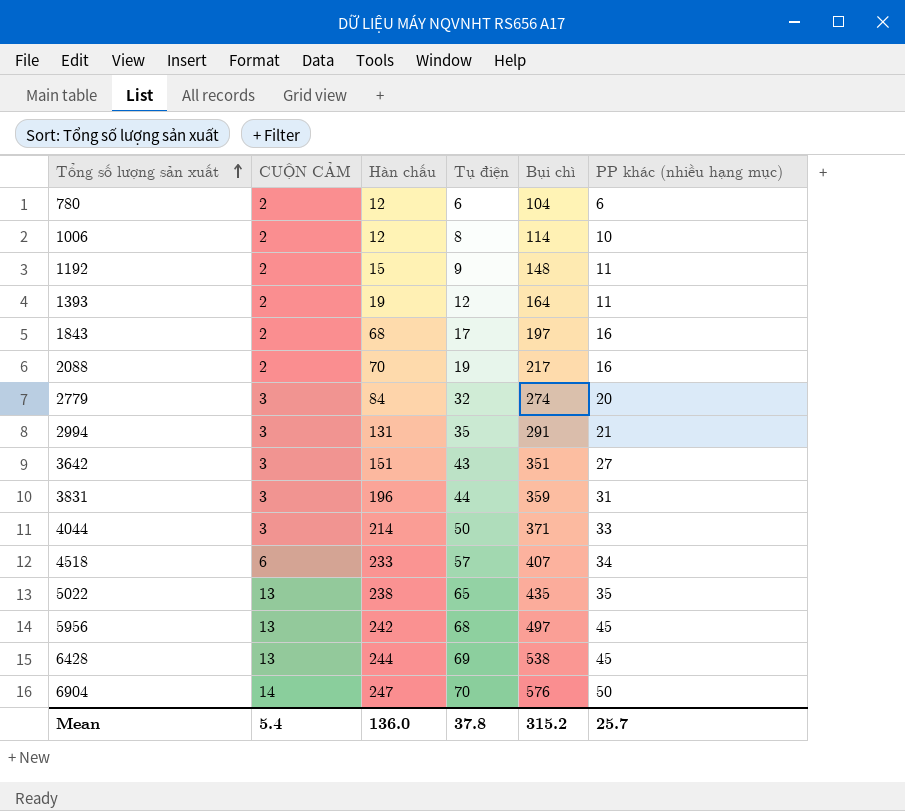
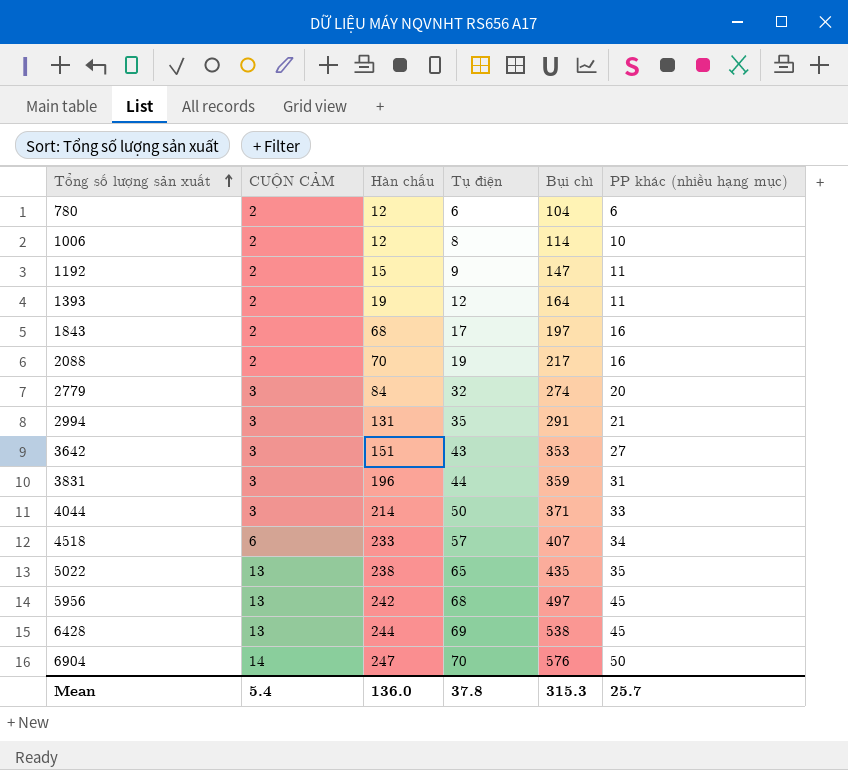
1192 | Bụi chì: 148 -> 147
3642 | Bụi chì: 351 -> 353
Mean | Bụi chì: 315.2 -> 315.3

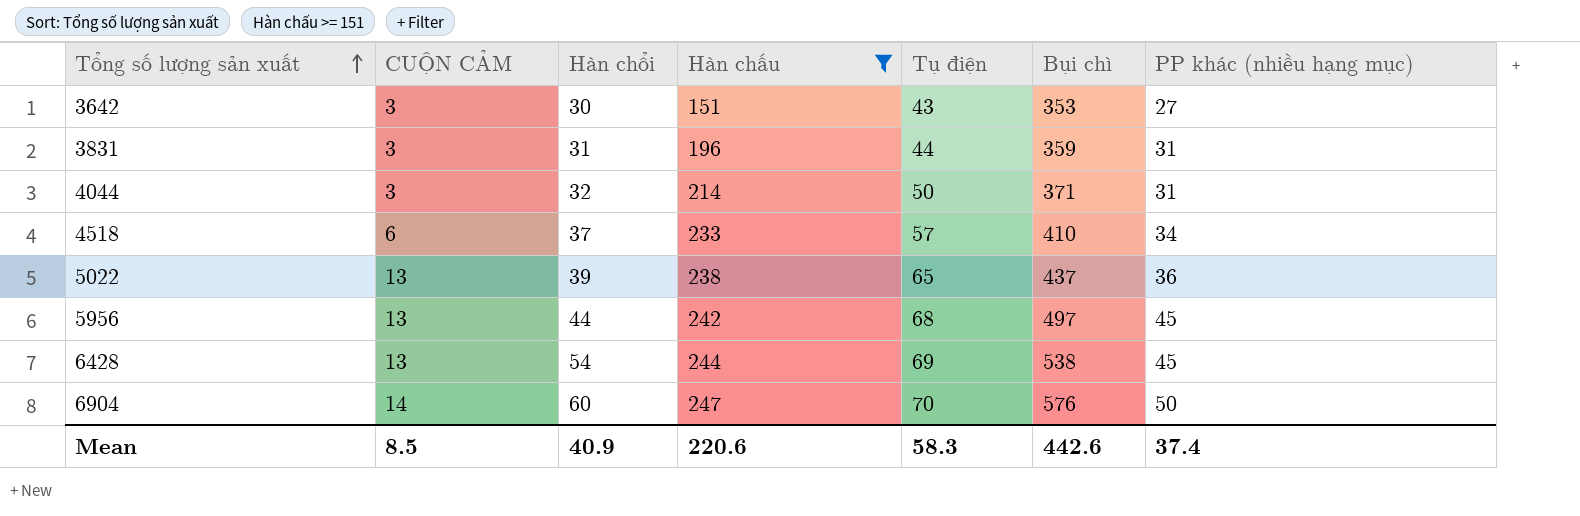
filter: none -> Hàn chấu >= 151
column Hàn chổi | position: none -> 3
4044 | PP khác (nhiều hạng mục): 33 -> 31
4518 | Bụi chì: 407 -> 410
5022 | Bụi chì: 435 -> 437
5022 | PP khác (nhiều hạng mục): 35 -> 36
Mean | CUỘN CẢM: 5.4 -> 8.5
Mean | Hàn chấu: 136.0 -> 220.6
Mean | Tụ điện: 37.8 -> 58.3
Mean | Bụi chì: 315.3 -> 442.6
Mean | PP khác (nhiều hạng mục): 25.7 -> 37.4

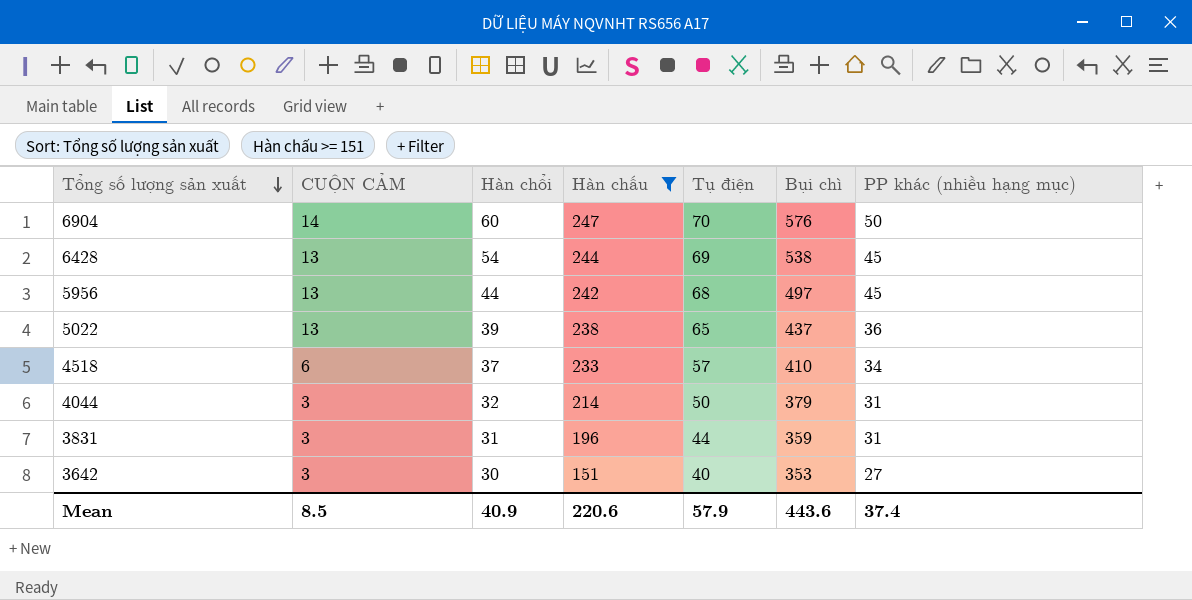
row order: Tổng số lượng sản xuất ascending -> Tổng số lượng sản xuất descending
4044 | Bụi chì: 371 -> 379
3642 | Tụ điện: 43 -> 40
Mean | Tụ điện: 58.3 -> 57.9
Mean | Bụi chì: 442.6 -> 443.6

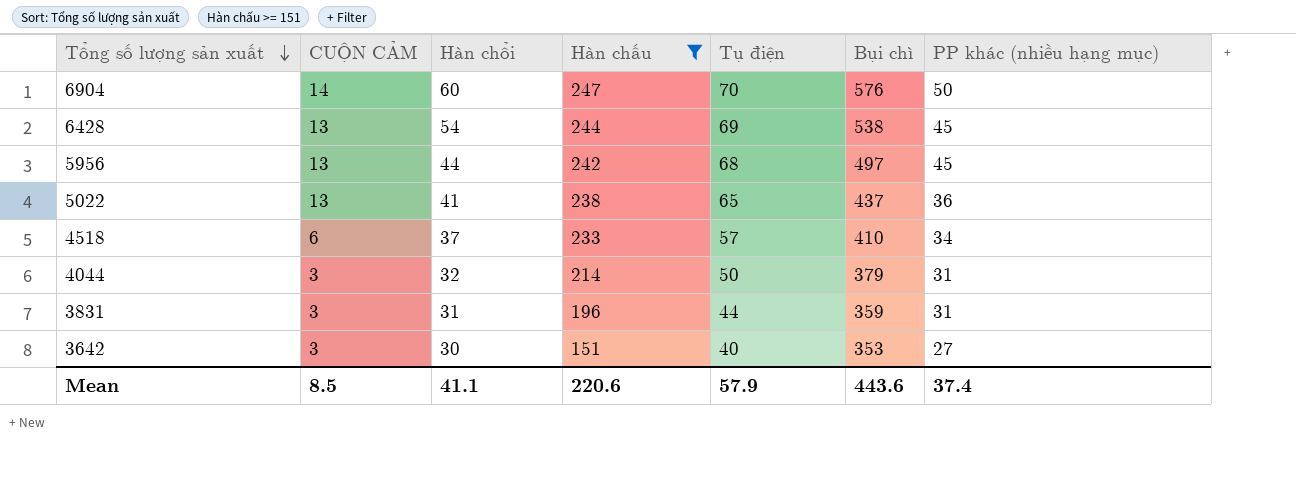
5022 | Hàn chổi: 39 -> 41
Mean | Hàn chổi: 40.9 -> 41.1

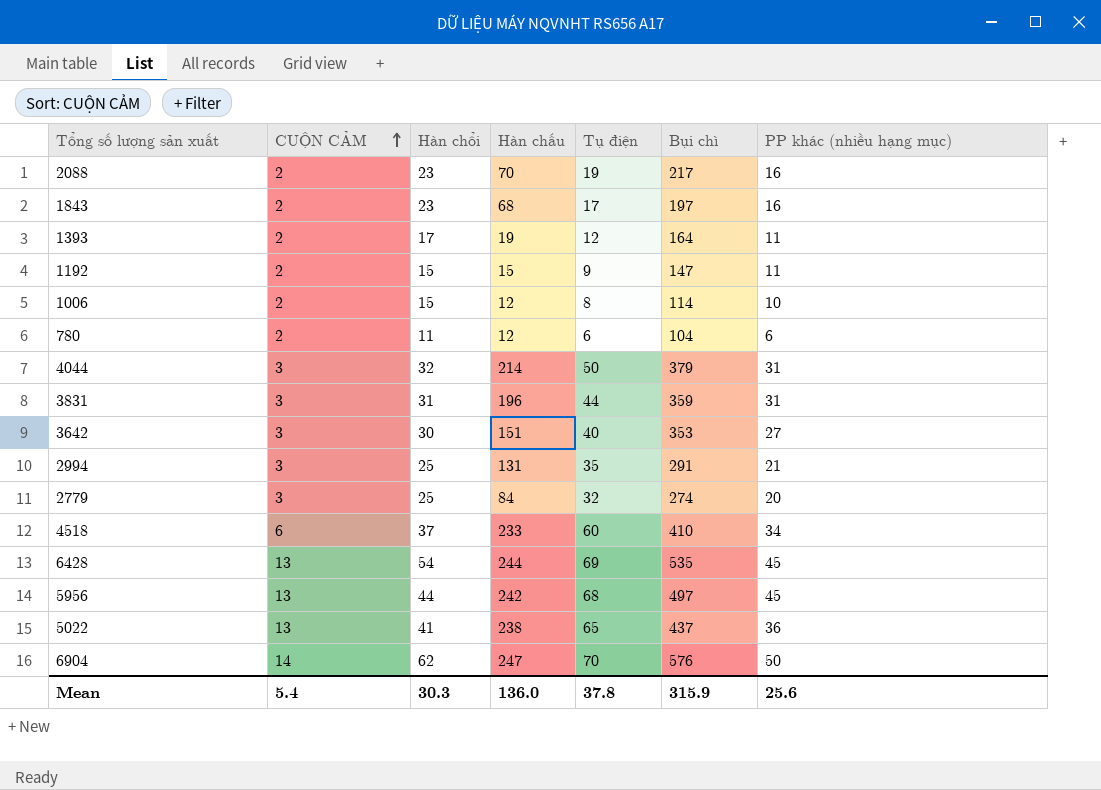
filter: Hàn chấu >= 151 -> none
row order: Tổng số lượng sản xuất descending -> CUỘN CẢM ascending
4518 | Tụ điện: 57 -> 60
6428 | Bụi chì: 538 -> 535
6904 | Hàn chổi: 60 -> 62
Mean | CUỘN CẢM: 8.5 -> 5.4
Mean | Hàn chổi: 41.1 -> 30.3
Mean | Hàn chấu: 220.6 -> 136.0
Mean | Tụ điện: 57.9 -> 37.8
Mean | Bụi chì: 443.6 -> 315.9
Mean | PP khác (nhiều hạng mục): 37.4 -> 25.6

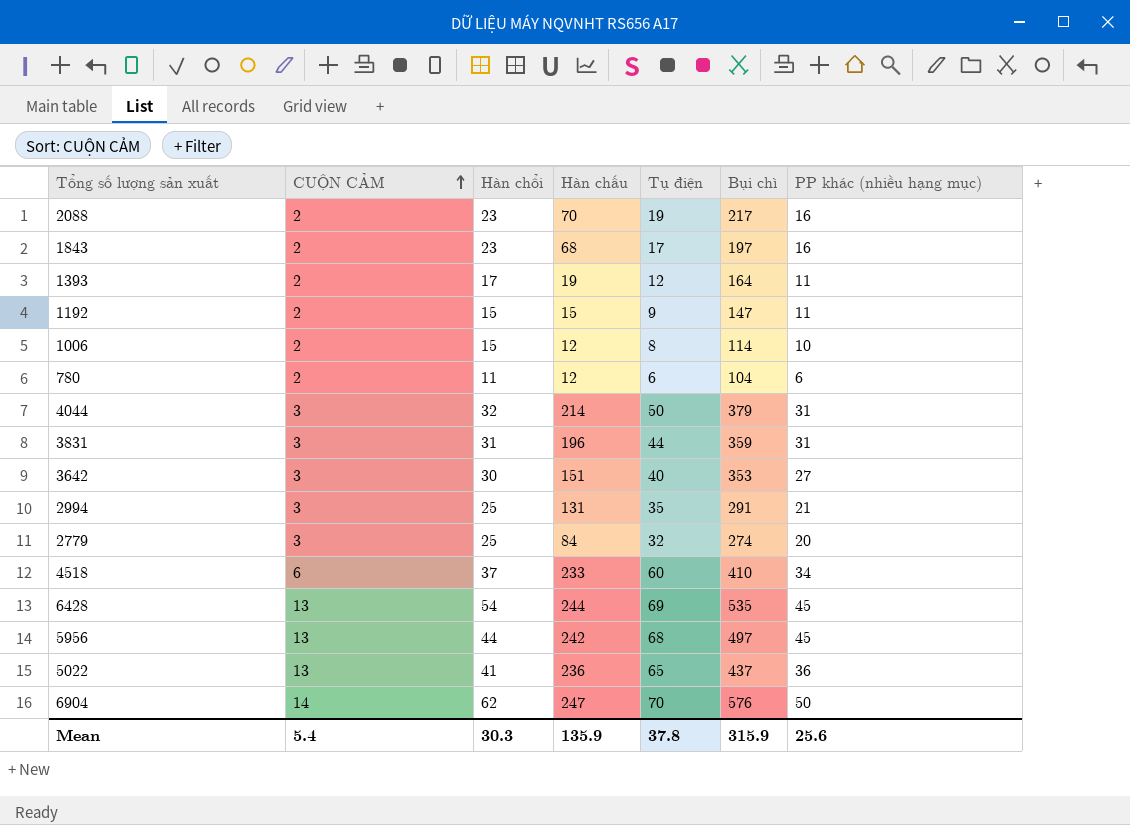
5022 | Hàn chấu: 238 -> 236
Mean | Hàn chấu: 136.0 -> 135.9

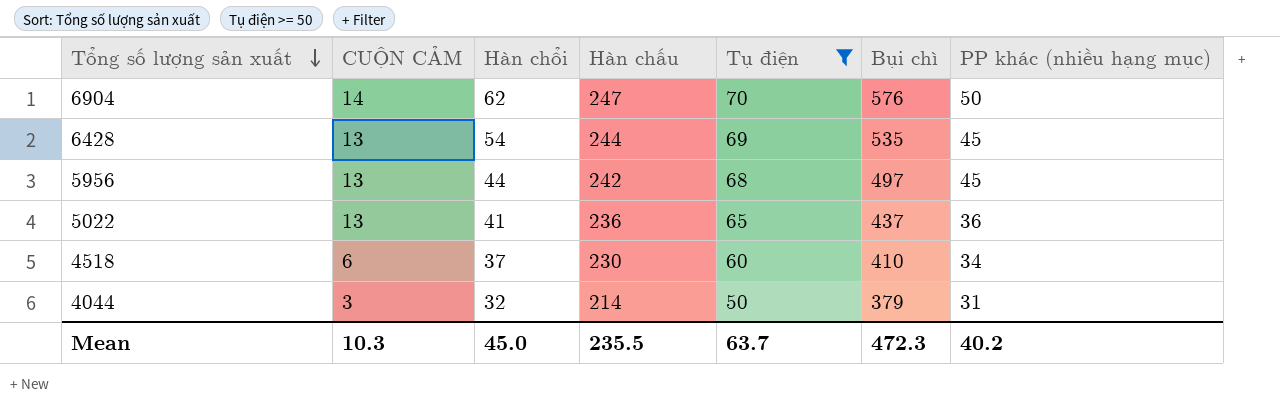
filter: none -> Tụ điện >= 50
row order: CUỘN CẢM ascending -> Tổng số lượng sản xuất descending
4518 | Hàn chấu: 233 -> 230
Mean | CUỘN CẢM: 5.4 -> 10.3
Mean | Hàn chổi: 30.3 -> 45.0
Mean | Hàn chấu: 135.9 -> 235.5
Mean | Tụ điện: 37.8 -> 63.7
Mean | Bụi chì: 315.9 -> 472.3
Mean | PP khác (nhiều hạng mục): 25.6 -> 40.2

